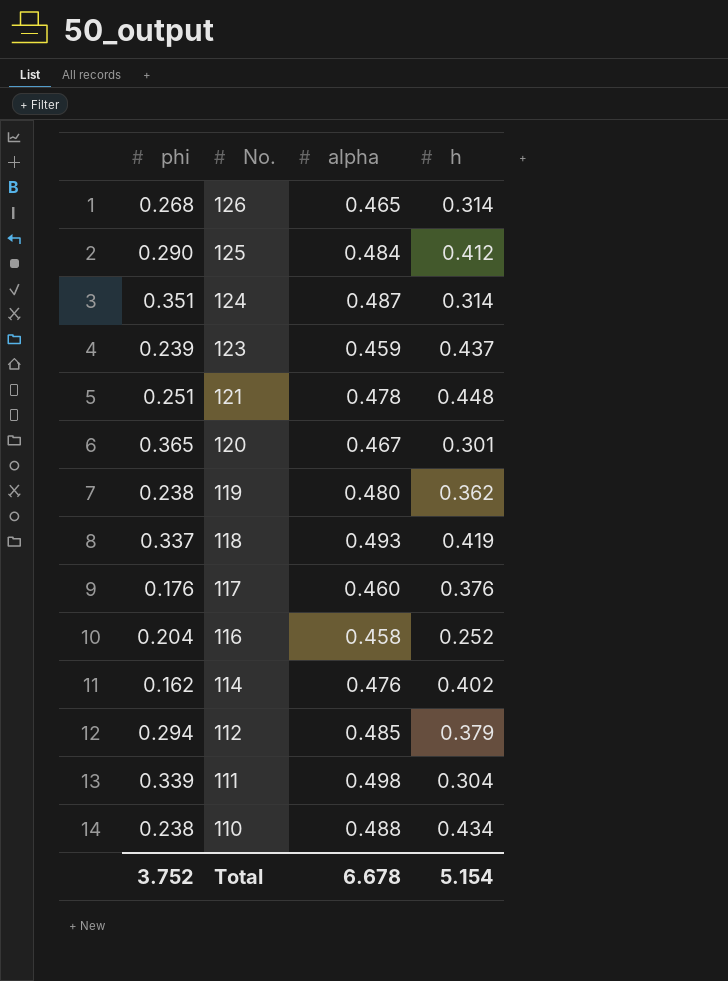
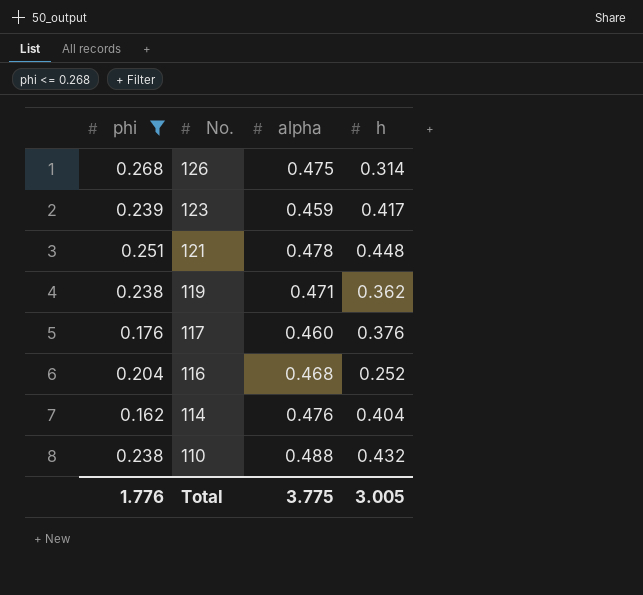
filter: none -> phi <= 0.268
126 | alpha: 0.465 -> 0.475
123 | h: 0.437 -> 0.417
119 | alpha: 0.480 -> 0.471
116 | alpha: 0.458 -> 0.468
114 | h: 0.402 -> 0.404
110 | h: 0.434 -> 0.432
Total | phi: 3.752 -> 1.776
Total | alpha: 6.678 -> 3.775
Total | h: 5.154 -> 3.005

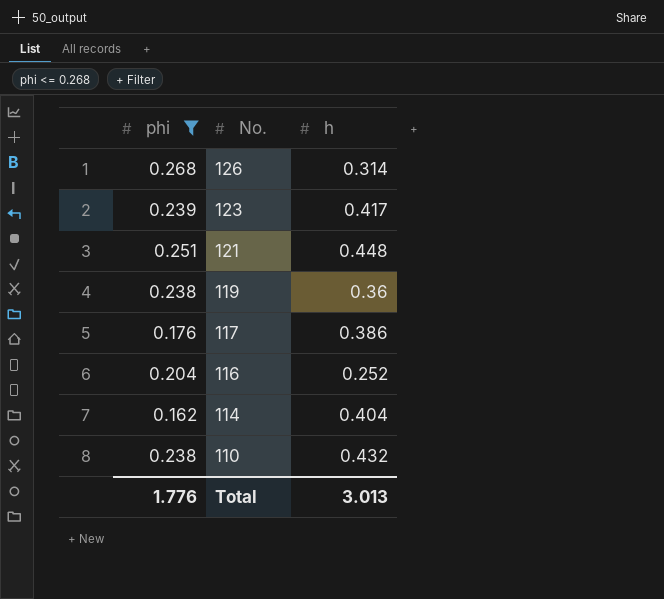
column alpha | position: 3 -> none
119 | h: 0.362 -> 0.36
117 | h: 0.376 -> 0.386
Total | h: 3.005 -> 3.013

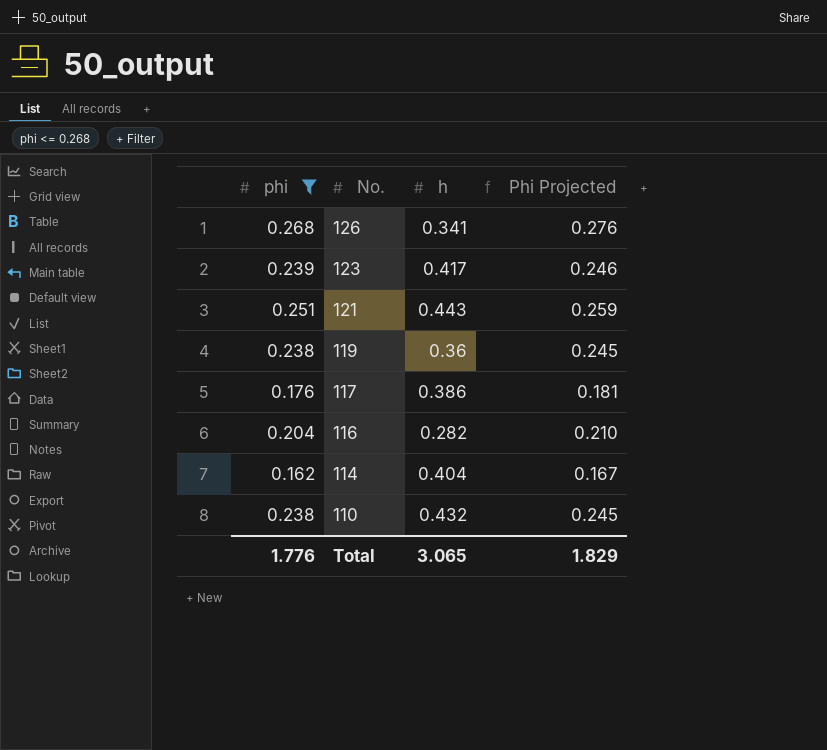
column Phi Projected | formula: none -> [phi] * 1.03
126 | h: 0.314 -> 0.341
121 | h: 0.448 -> 0.443
116 | h: 0.252 -> 0.282
Total | h: 3.013 -> 3.065

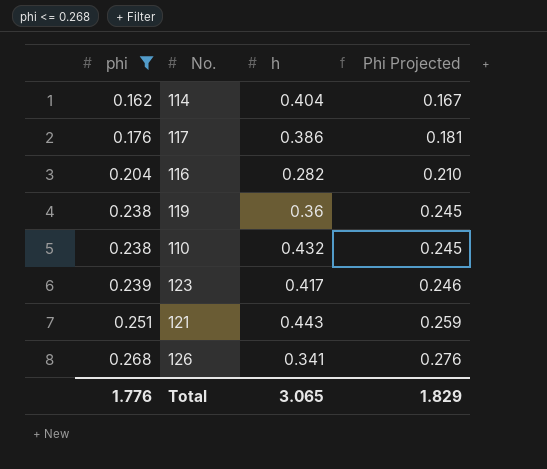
row order: No. descending -> phi ascending

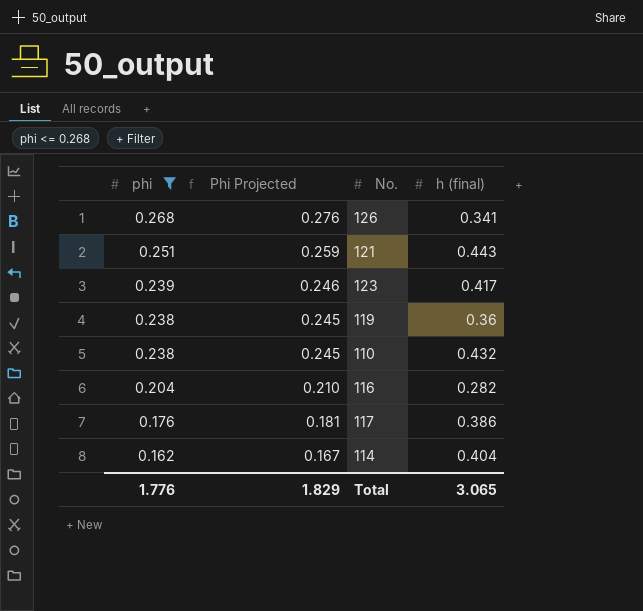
row order: phi ascending -> phi descending
column Phi Projected | position: 4 -> 2
column name: h -> h (final)

